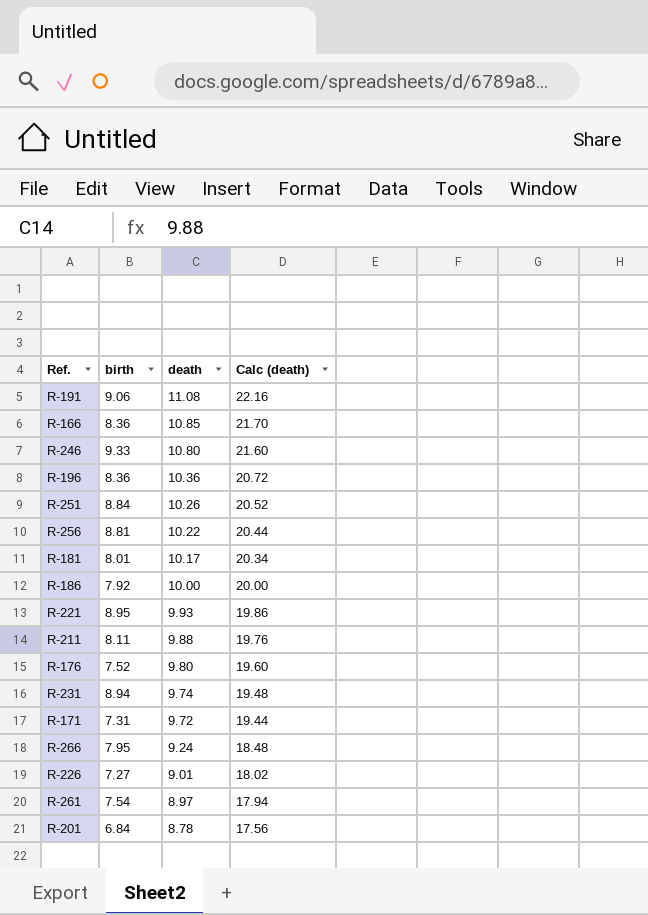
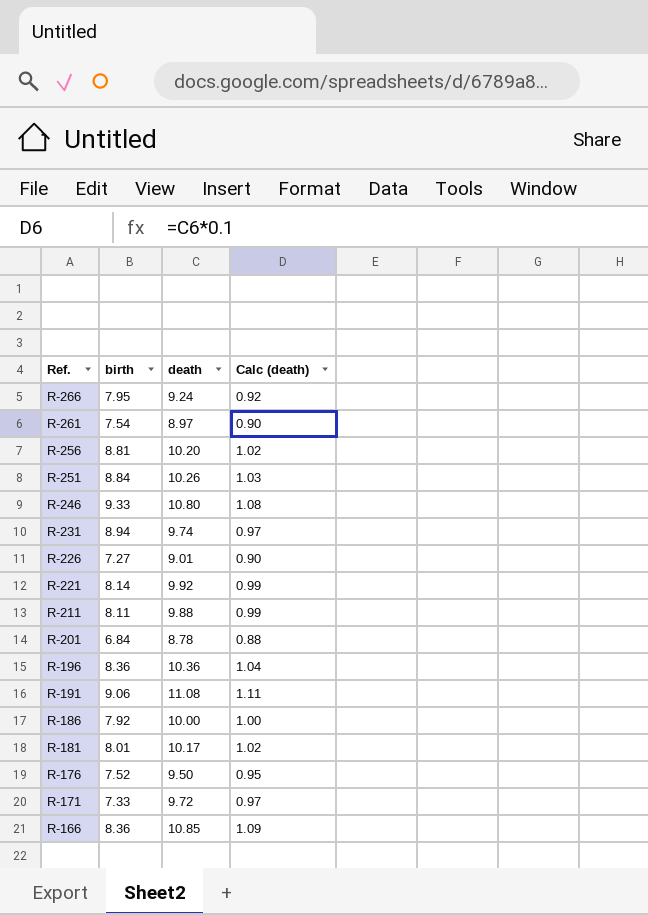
row order: death descending -> Ref. descending
column Calc (death) | formula: [death] * 2 -> [death] * 0.1
R-256 | death: 10.22 -> 10.20
R-221 | birth: 8.95 -> 8.14
R-221 | death: 9.93 -> 9.92
R-176 | death: 9.80 -> 9.50
R-171 | birth: 7.31 -> 7.33

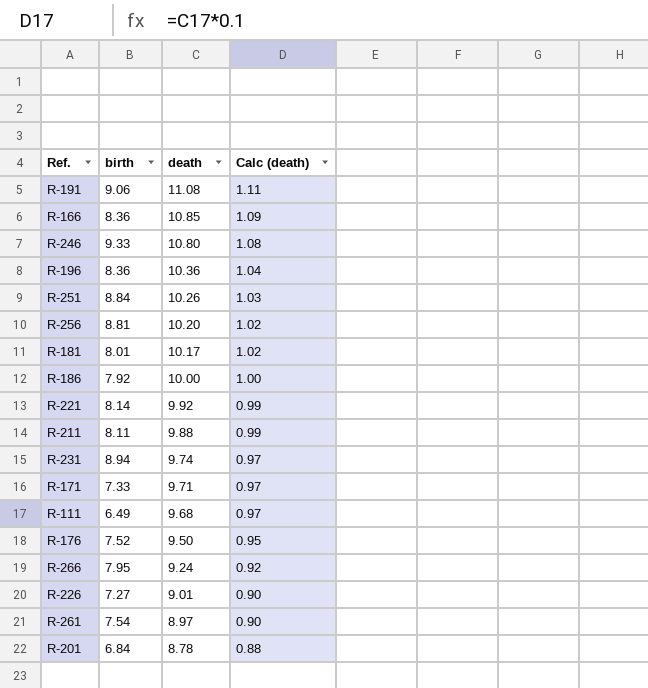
row order: Ref. descending -> death descending
R-171 | death: 9.72 -> 9.71
row R-111: none -> 6.49 | 9.68 | 0.97

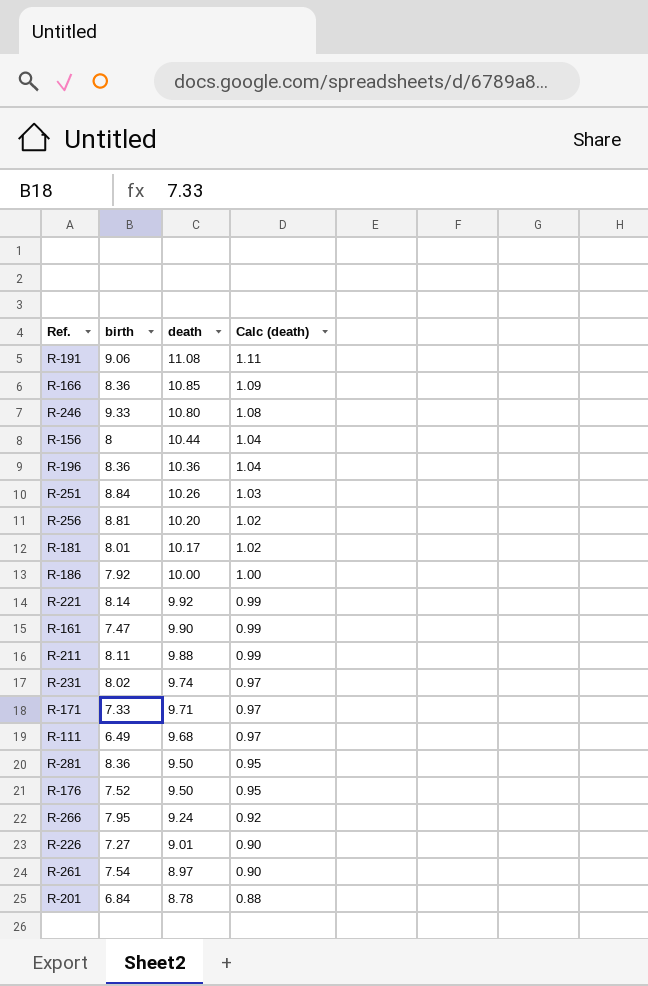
row R-156: none -> 8 | 10.44 | 1.04
row R-161: none -> 7.47 | 9.90 | 0.99
R-231 | birth: 8.94 -> 8.02
row R-281: none -> 8.36 | 9.50 | 0.95

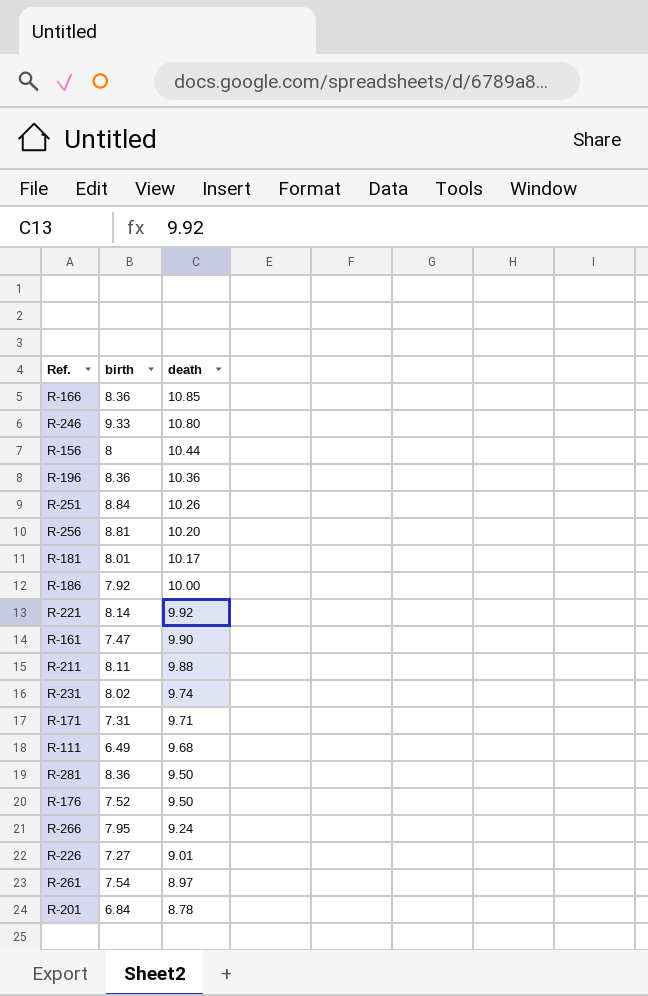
column Calc (death) | formula: [death] * 0.1 -> none
row R-191: 9.06 | 11.08 | 1.11 -> none
R-171 | birth: 7.33 -> 7.31

